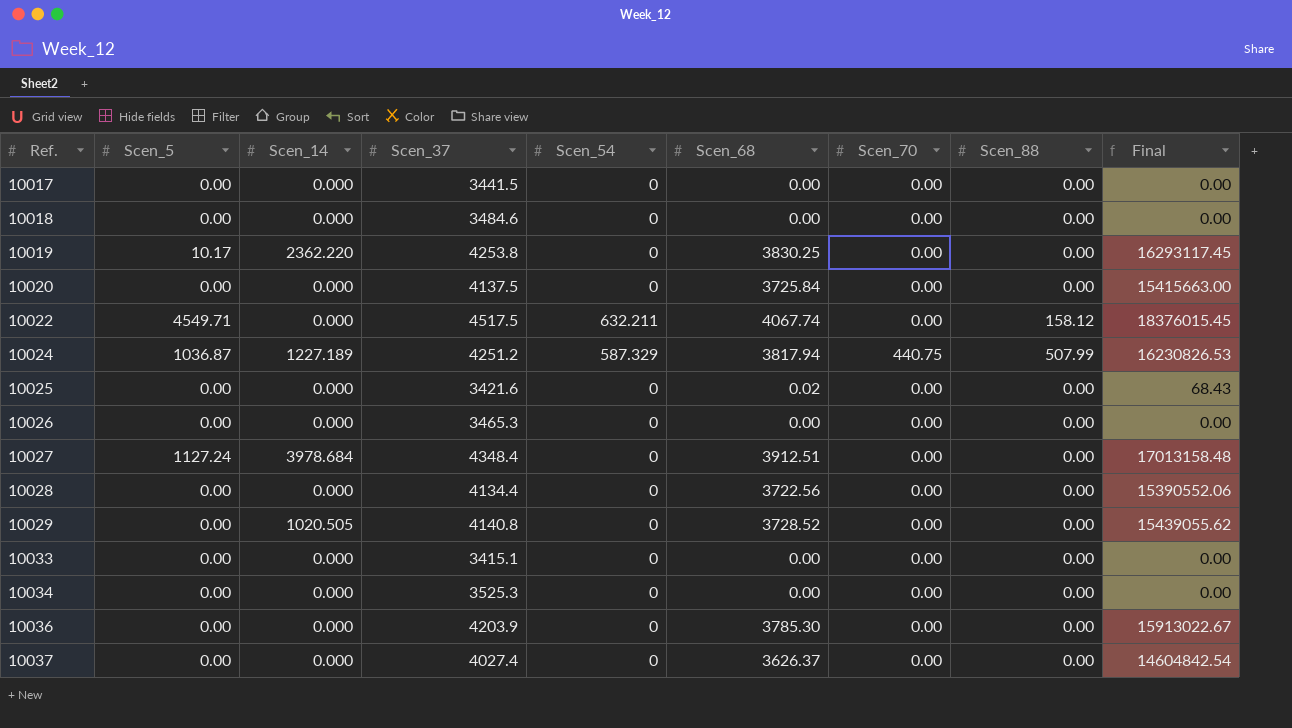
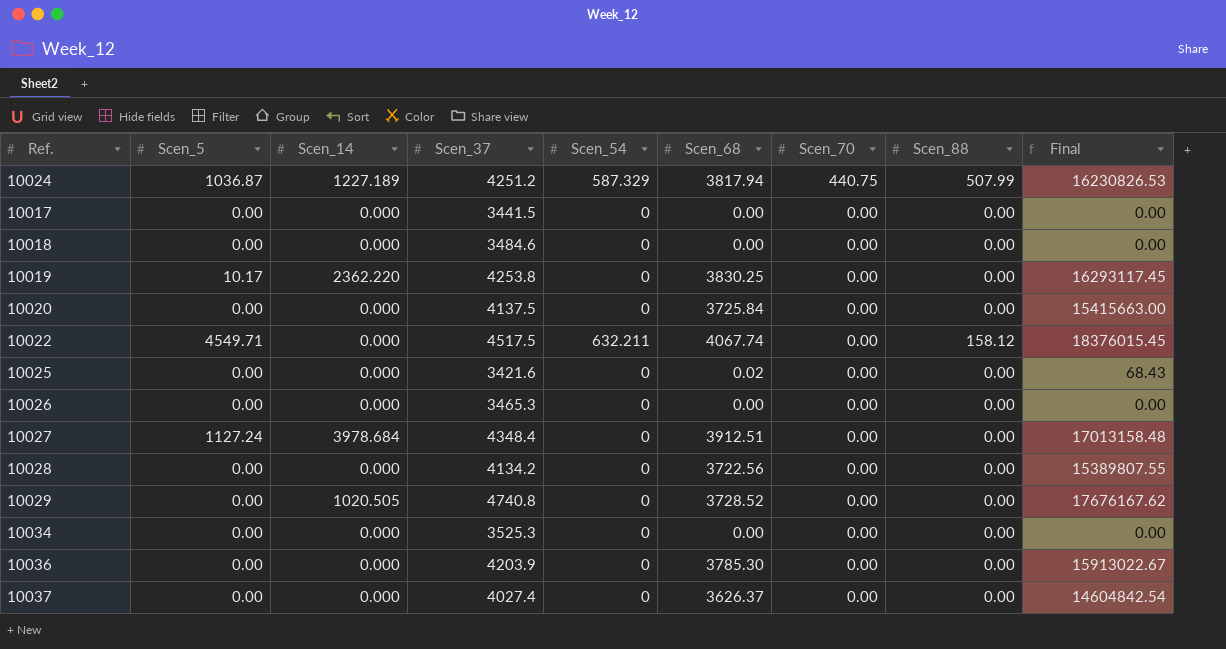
row order: Ref. ascending -> Scen_70 descending
row 10033: 0.00 | 0.000 | 3415.1 | 0 | 0.00 | 0.00 | 0.00 | 0.00 -> none
10028 | Scen_37: 4134.4 -> 4134.2
10028 | Final: 15390552.06 -> 15389807.55
10029 | Scen_37: 4140.8 -> 4740.8
10029 | Final: 15439055.62 -> 17676167.62

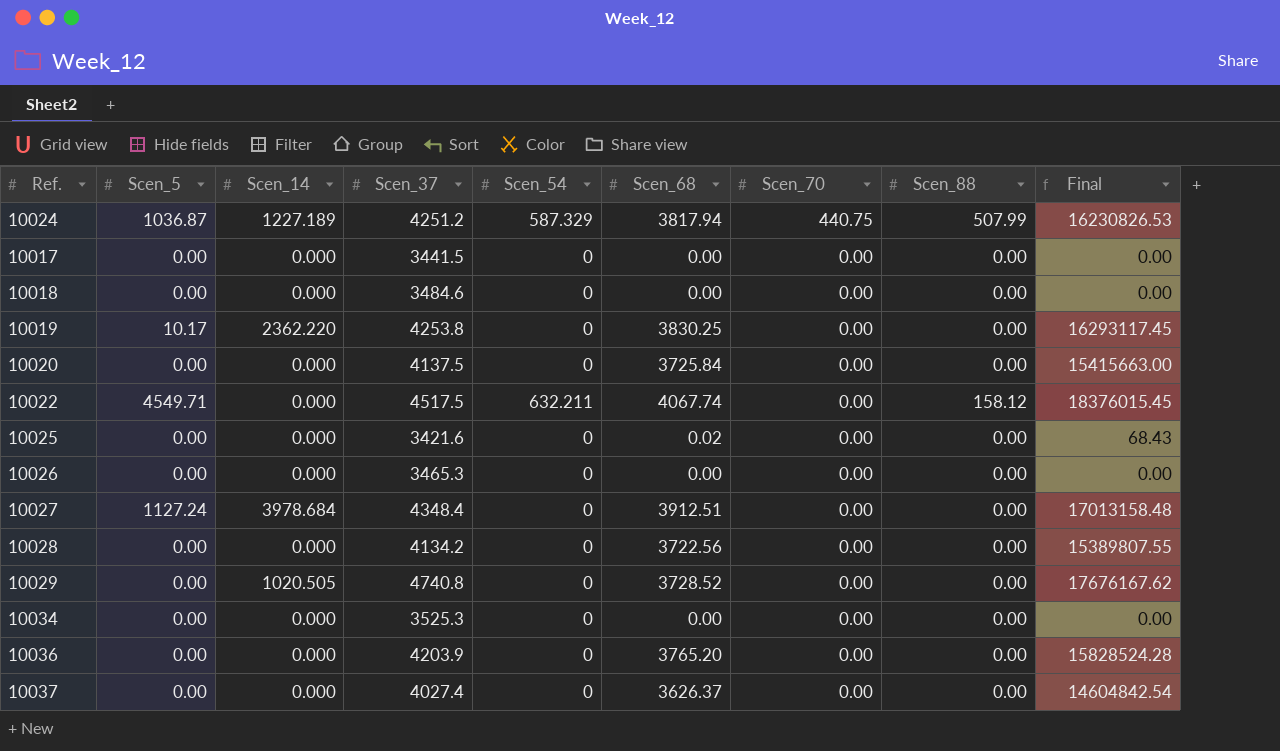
10036 | Scen_68: 3785.30 -> 3765.20
10036 | Final: 15913022.67 -> 15828524.28

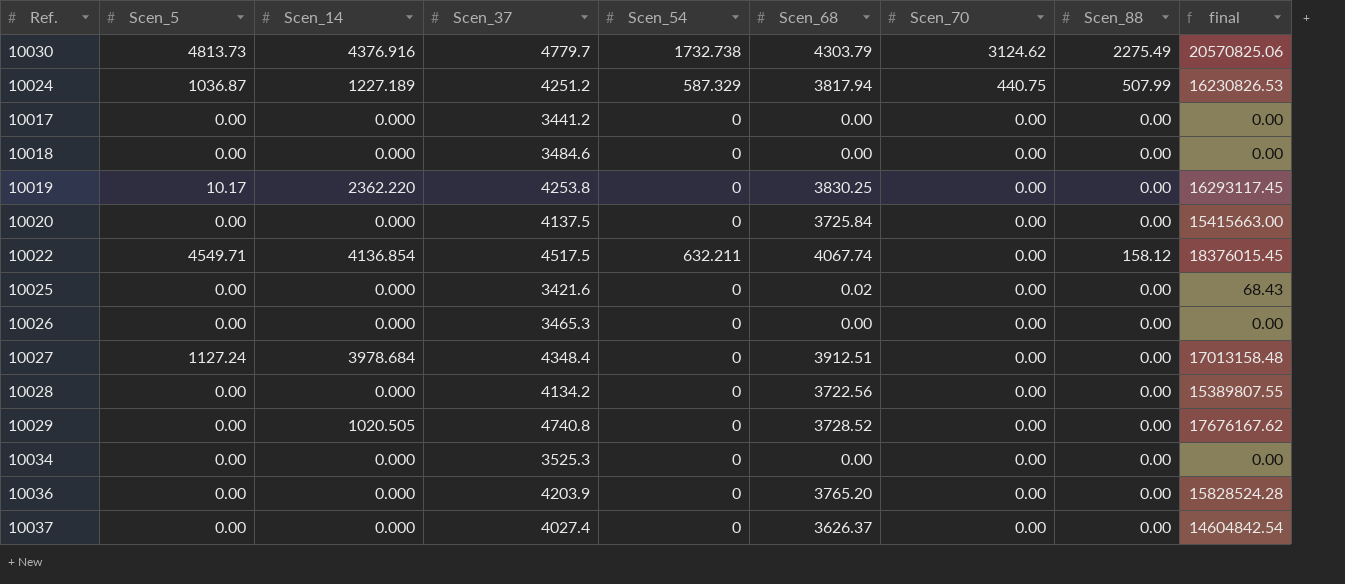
column name: Final -> final
row 10030: none -> 4813.73 | 4376.916 | 4779.7 | 1732.738 | 4303.79 | 3124.62 | 2275.49 | 20570825.06
10017 | Scen_37: 3441.5 -> 3441.2
10022 | Scen_14: 0.000 -> 4136.854

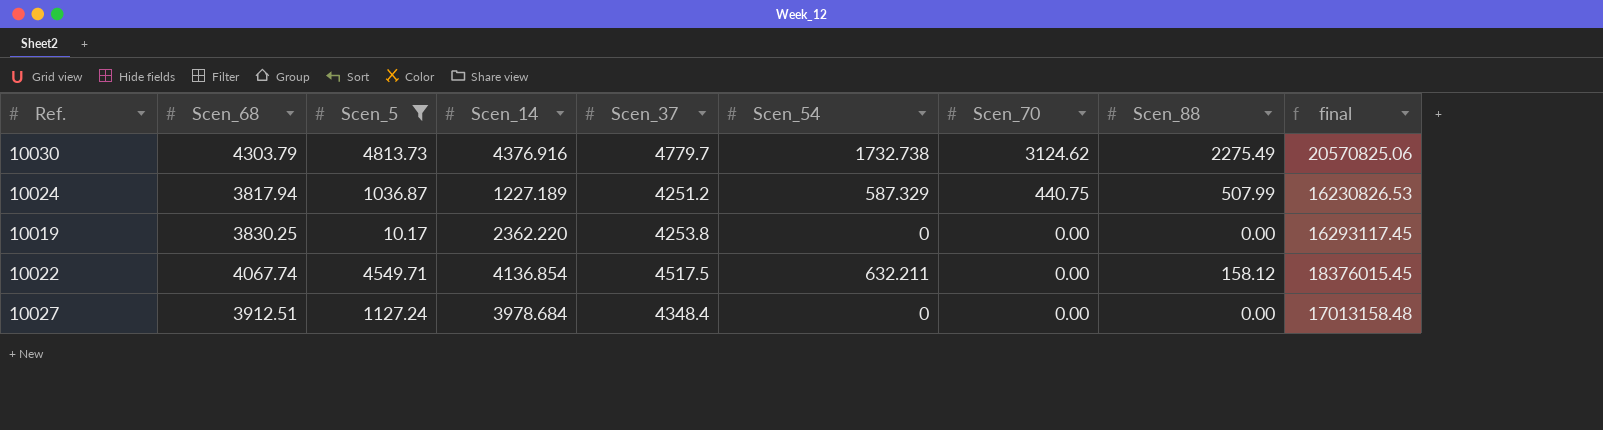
filter: none -> Scen_5 != 0.00
column Scen_68 | position: 6 -> 2

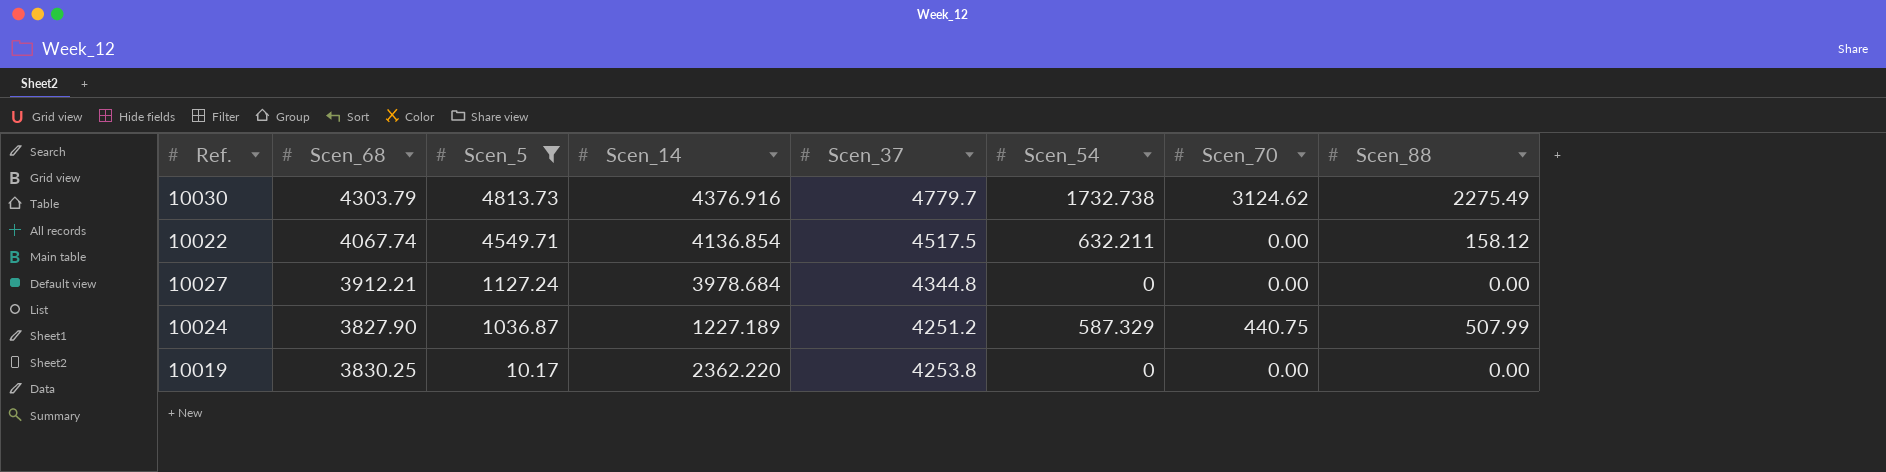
row order: Scen_70 descending -> Scen_5 descending
column final | formula: [Scen_68] * [Scen_37] -> none
10027 | Scen_68: 3912.51 -> 3912.21
10027 | Scen_37: 4348.4 -> 4344.8
10024 | Scen_68: 3817.94 -> 3827.90

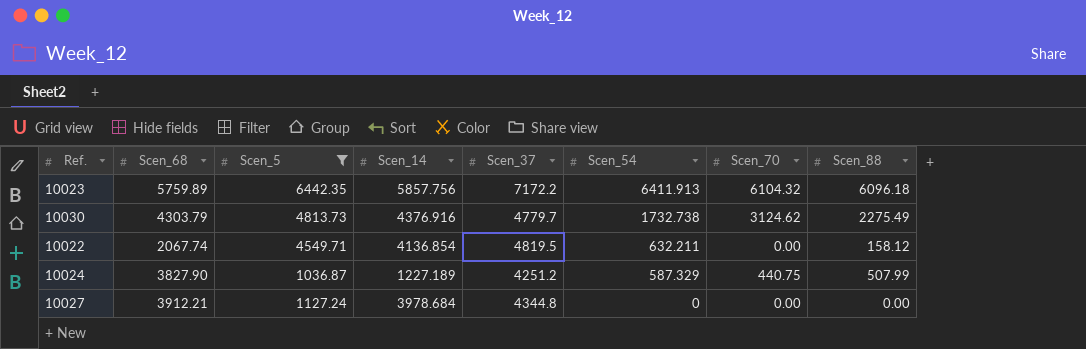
row order: Scen_5 descending -> Scen_54 descending
row 10019: 3830.25 | 10.17 | 2362.220 | 4253.8 | 0 | 0.00 | 0.00 -> none
row 10023: none -> 5759.89 | 6442.35 | 5857.756 | 7172.2 | 6411.913 | 6104.32 | 6096.18
10022 | Scen_68: 4067.74 -> 2067.74
10022 | Scen_37: 4517.5 -> 4819.5

